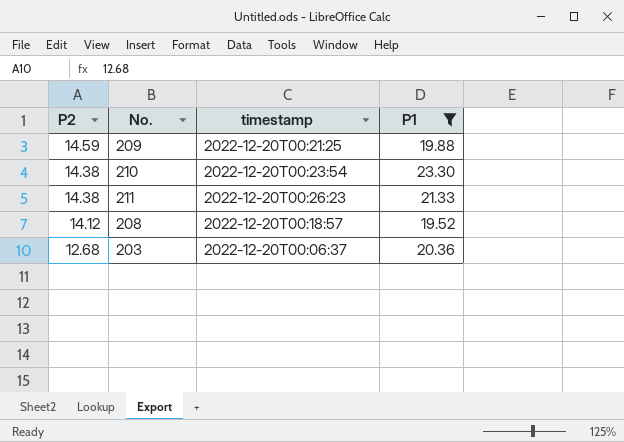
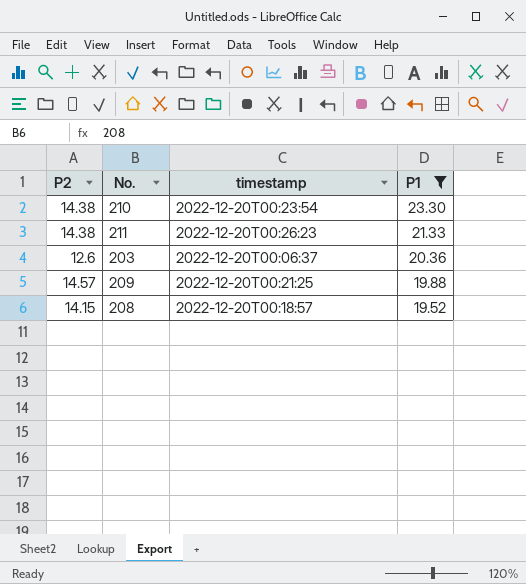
row order: P2 descending -> P1 descending
203 | P2: 12.68 -> 12.6
209 | P2: 14.59 -> 14.57
208 | P2: 14.12 -> 14.15

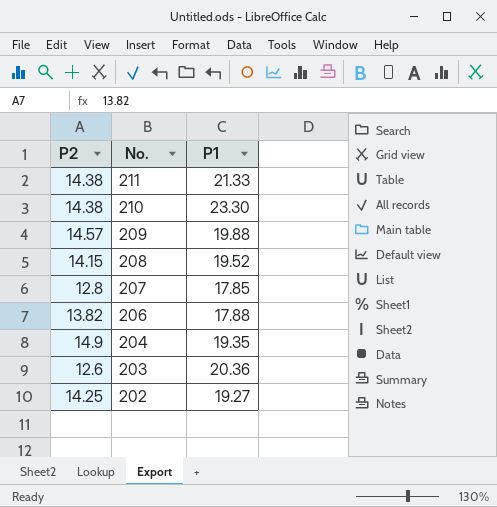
filter: P1 >= 19.52 -> none
row order: P1 descending -> No. descending
column timestamp | position: 3 -> none

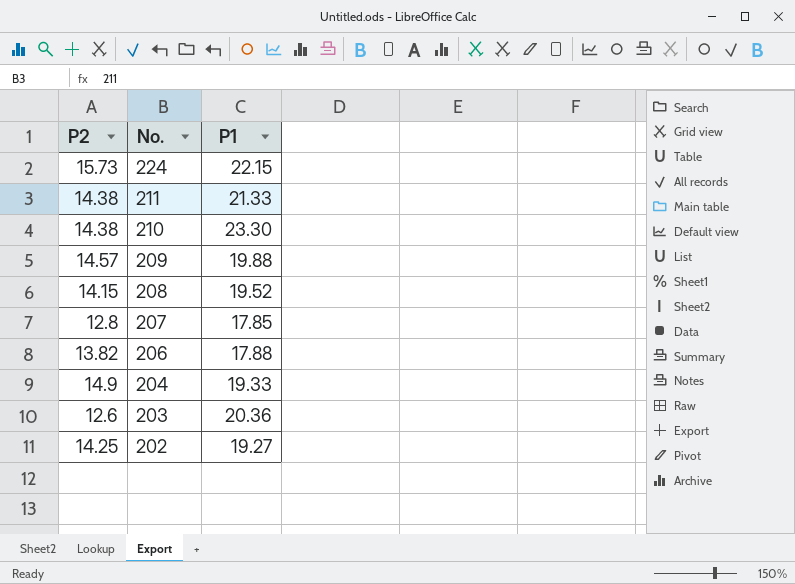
row 224: none -> 15.73 | 22.15
204 | P1: 19.35 -> 19.33

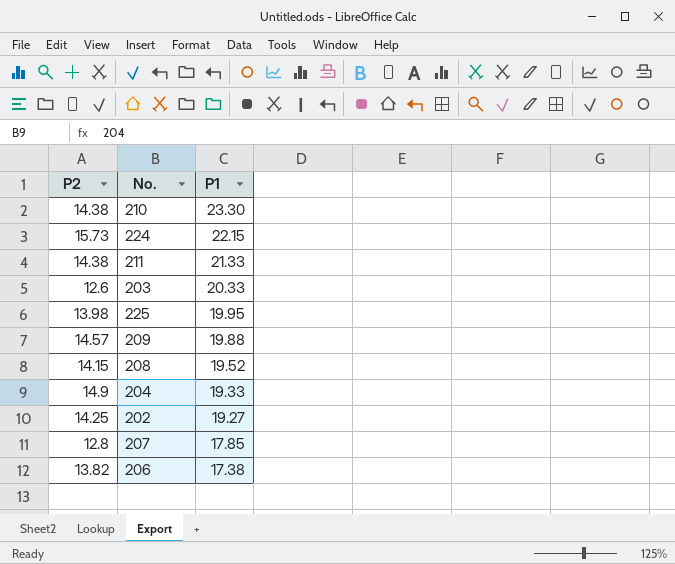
row order: No. descending -> P1 descending
203 | P1: 20.36 -> 20.33
row 225: none -> 13.98 | 19.95
206 | P1: 17.88 -> 17.38

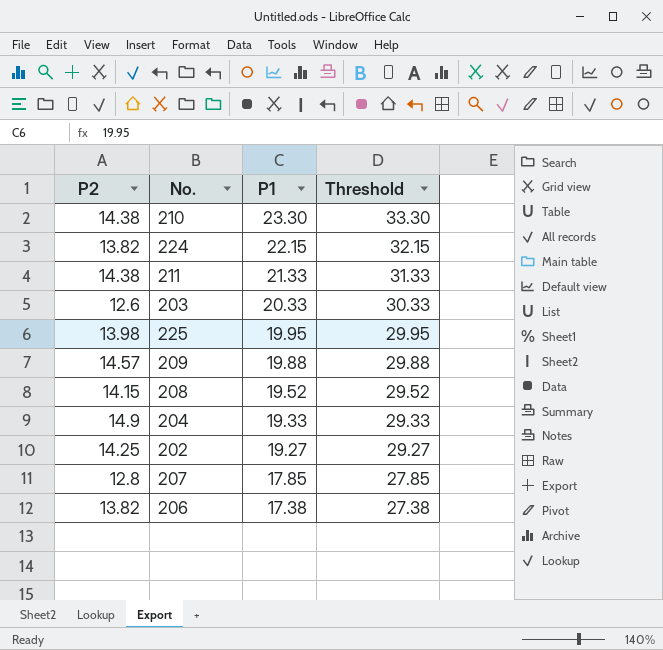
column Threshold | formula: none -> [P1] + 10
224 | P2: 15.73 -> 13.82

